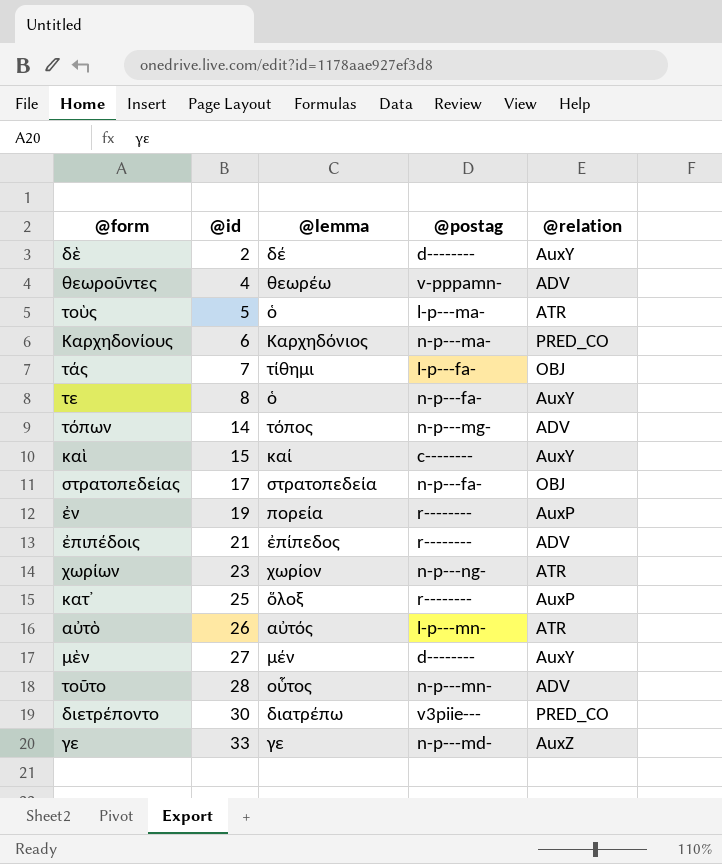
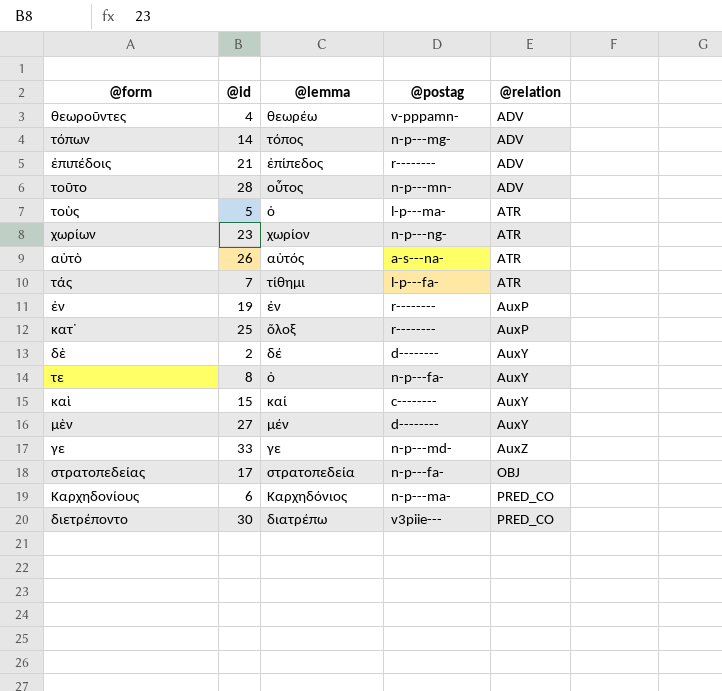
row order: @id ascending -> @relation ascending
αὐτὸ | @postag: l-p---mn- -> a-s---na-
τάς | @relation: OBJ -> ATR
ἐν | @lemma: πορεία -> ἐν

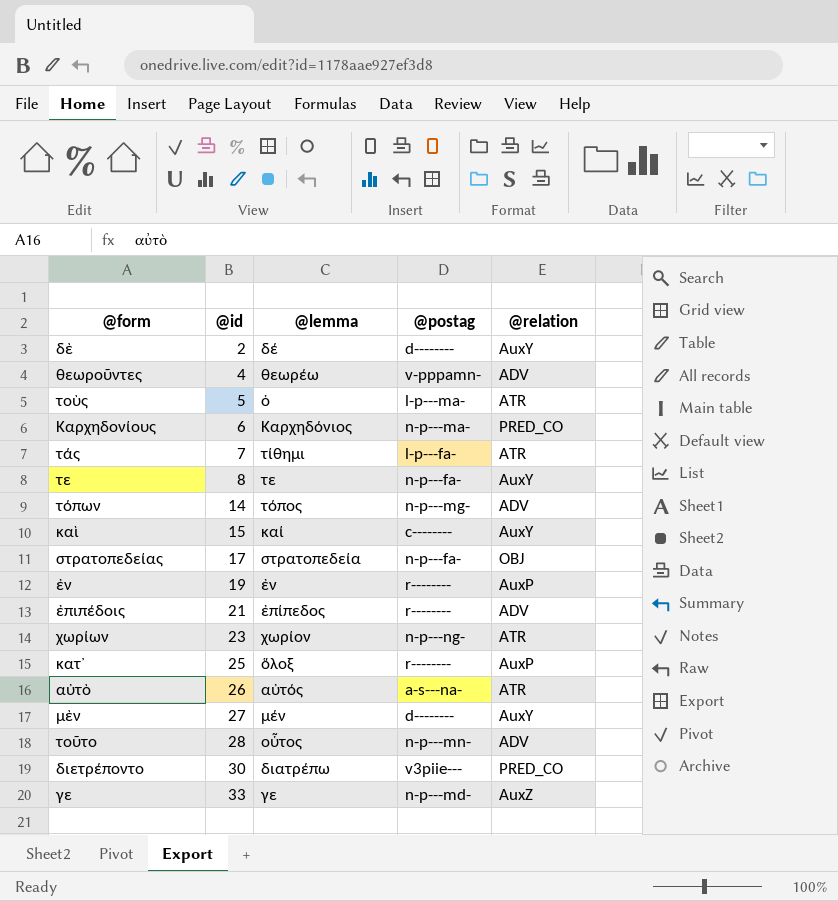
row order: @relation ascending -> @id ascending
τε | @lemma: ὁ -> τε

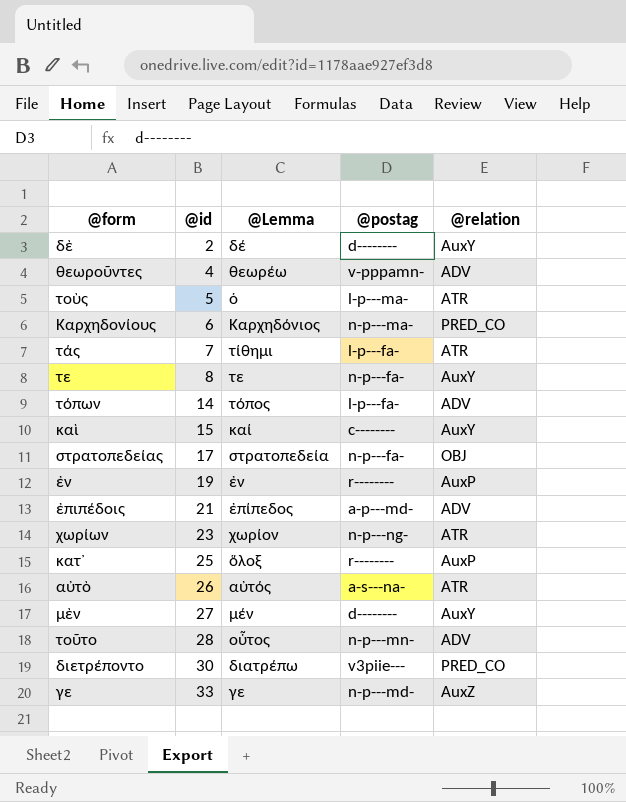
column name: @lemma -> @Lemma
τόπων | @postag: n-p---mg- -> l-p---fa-
ἐπιπέδοις | @postag: r-------- -> a-p---md-

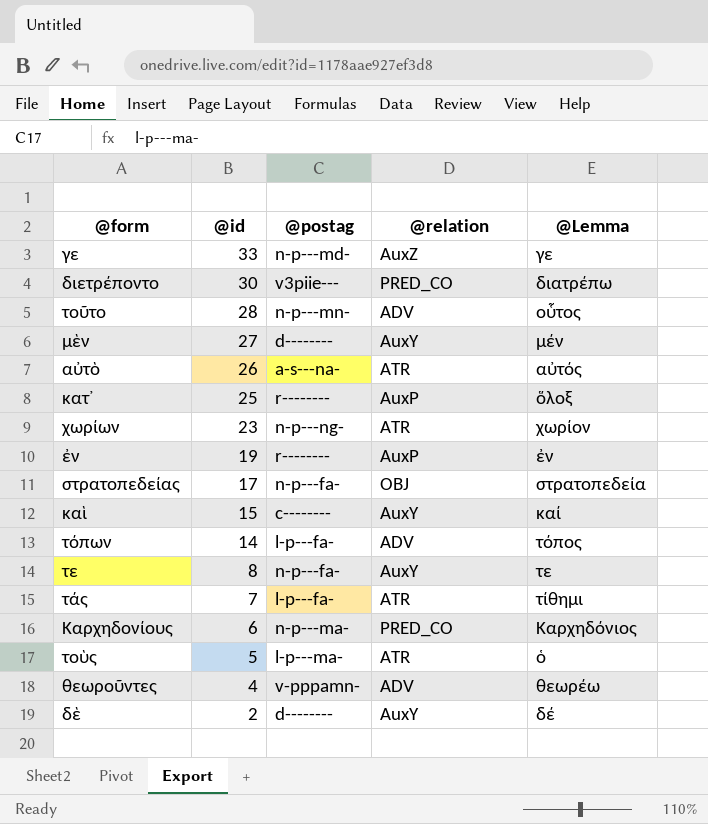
row order: @id ascending -> @id descending
column @Lemma | position: 3 -> 5
row ἐπιπέδοις: 21 | ἐπίπεδος | a-p---md- | ADV -> none

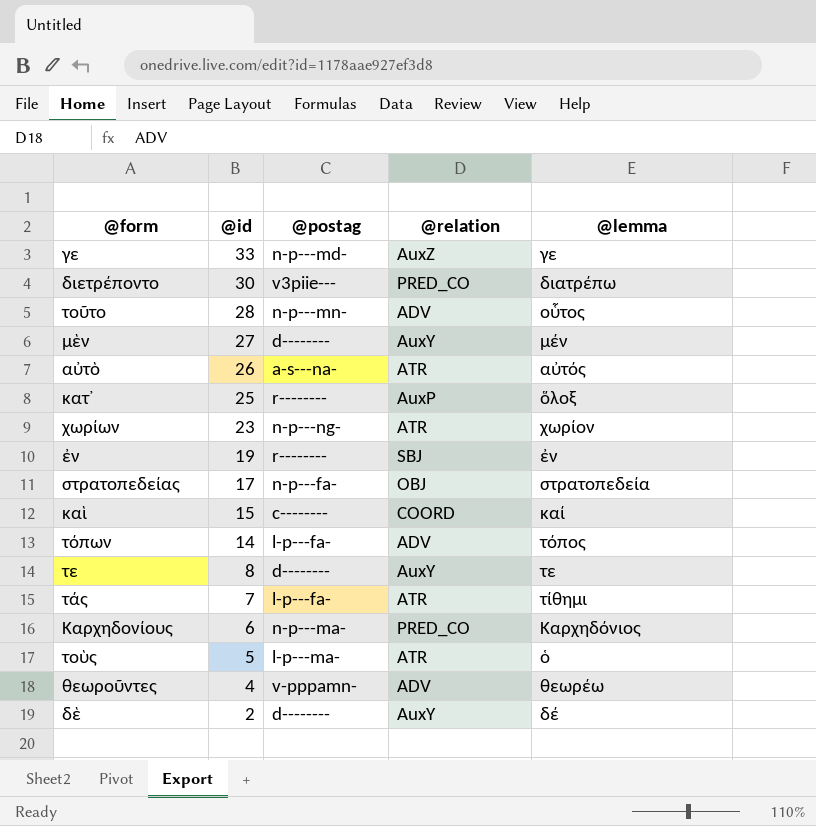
column name: @Lemma -> @lemma
ἐν | @relation: AuxP -> SBJ
καὶ | @relation: AuxY -> COORD
τε | @postag: n-p---fa- -> d--------

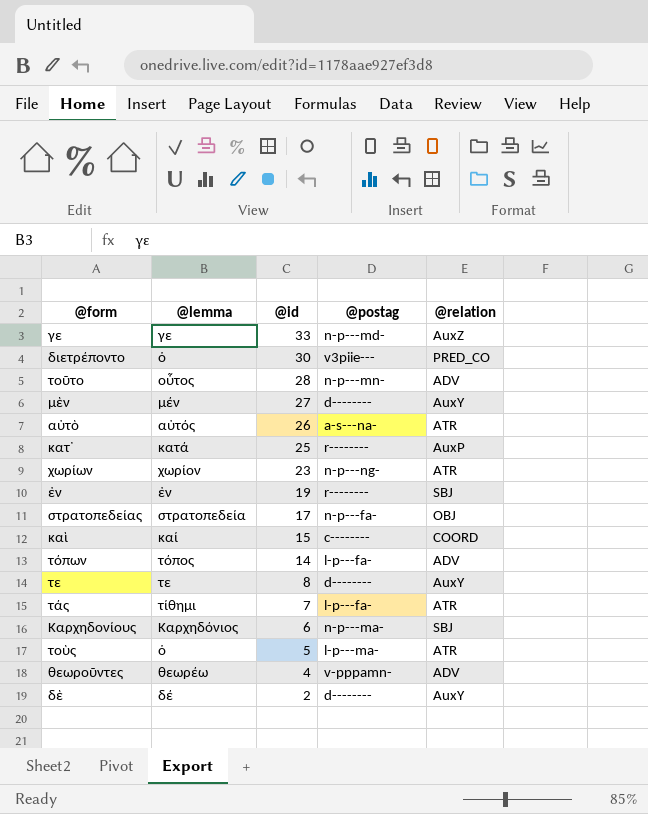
column @lemma | position: 5 -> 2
διετρέποντο | @lemma: διατρέπω -> ὁ
κατ᾽ | @lemma: ὅλοξ -> κατά
Καρχηδονίους | @relation: PRED_CO -> SBJ

